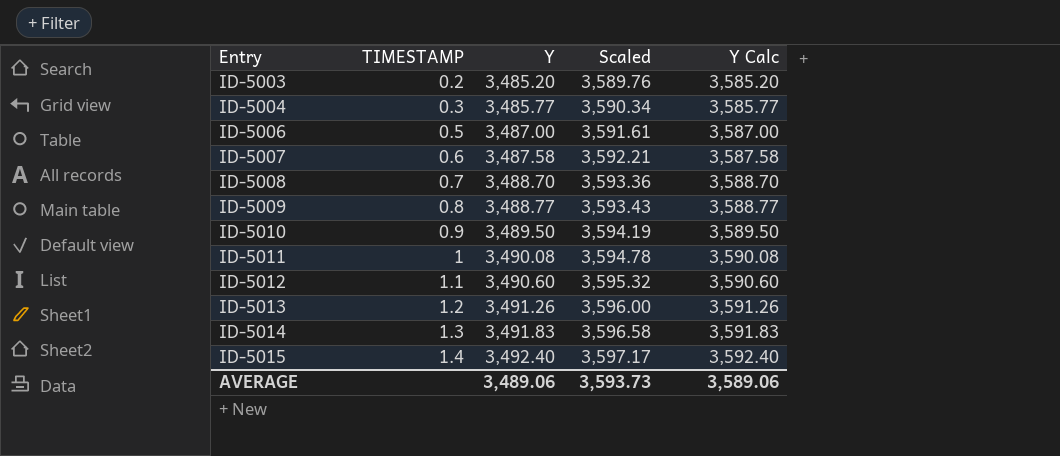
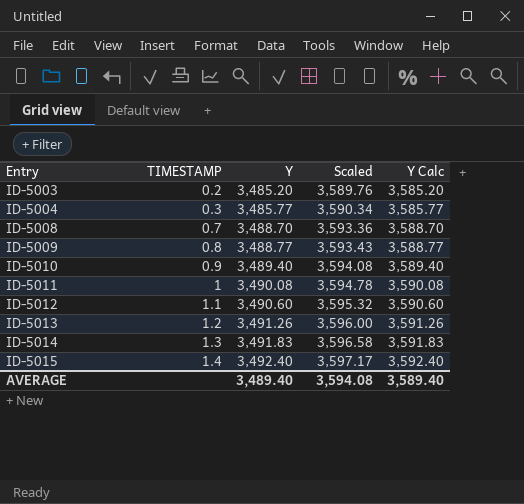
row ID-5006: 0.5 | 3,487.00 | 3,591.61 | 3,587.00 -> none
row ID-5007: 0.6 | 3,487.58 | 3,592.21 | 3,587.58 -> none
ID-5010 | Y: 3,489.50 -> 3,489.40
ID-5010 | Scaled: 3,594.19 -> 3,594.08
ID-5010 | Y Calc: 3,589.50 -> 3,589.40
AVERAGE | Y: 3,489.06 -> 3,489.40
AVERAGE | Scaled: 3,593.73 -> 3,594.08
AVERAGE | Y Calc: 3,589.06 -> 3,589.40

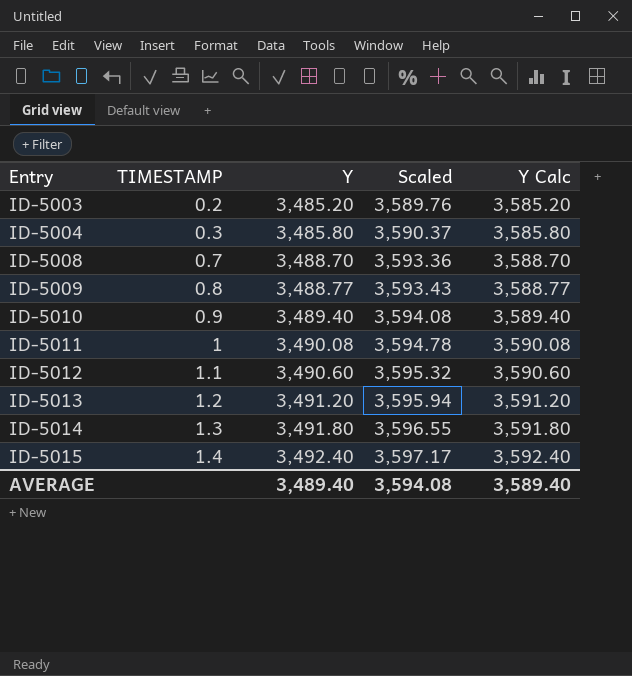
ID-5004 | Y: 3,485.77 -> 3,485.80
ID-5004 | Scaled: 3,590.34 -> 3,590.37
ID-5004 | Y Calc: 3,585.77 -> 3,585.80
ID-5013 | Y: 3,491.26 -> 3,491.20
ID-5013 | Scaled: 3,596.00 -> 3,595.94
ID-5013 | Y Calc: 3,591.26 -> 3,591.20
ID-5014 | Y: 3,491.83 -> 3,491.80
ID-5014 | Scaled: 3,596.58 -> 3,596.55
ID-5014 | Y Calc: 3,591.83 -> 3,591.80

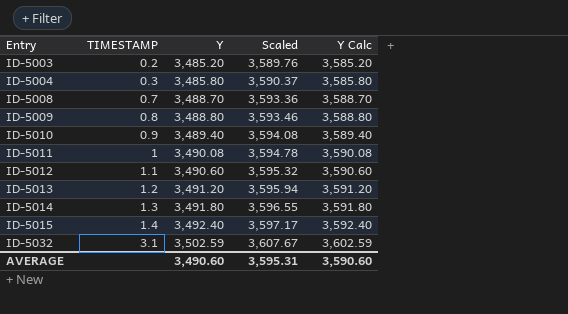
ID-5009 | Y: 3,488.77 -> 3,488.80
ID-5009 | Scaled: 3,593.43 -> 3,593.46
ID-5009 | Y Calc: 3,588.77 -> 3,588.80
row ID-5032: none -> 3.1 | 3,502.59 | 3,607.67 | 3,602.59
AVERAGE | Y: 3,489.40 -> 3,490.60
AVERAGE | Scaled: 3,594.08 -> 3,595.31
AVERAGE | Y Calc: 3,589.40 -> 3,590.60

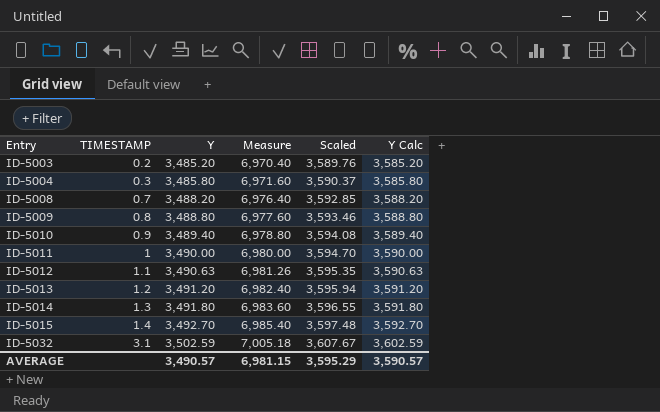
column Measure | formula: none -> [Y] * 2
ID-5008 | Y: 3,488.70 -> 3,488.20
ID-5008 | Scaled: 3,593.36 -> 3,592.85
ID-5008 | Y Calc: 3,588.70 -> 3,588.20
ID-5011 | Y: 3,490.08 -> 3,490.00
ID-5011 | Scaled: 3,594.78 -> 3,594.70
ID-5011 | Y Calc: 3,590.08 -> 3,590.00
ID-5012 | Y: 3,490.60 -> 3,490.63
ID-5012 | Scaled: 3,595.32 -> 3,595.35
ID-5012 | Y Calc: 3,590.60 -> 3,590.63
ID-5015 | Y: 3,492.40 -> 3,492.70
ID-5015 | Scaled: 3,597.17 -> 3,597.48
ID-5015 | Y Calc: 3,592.40 -> 3,592.70
AVERAGE | Y: 3,490.60 -> 3,490.57
AVERAGE | Scaled: 3,595.31 -> 3,595.29
AVERAGE | Y Calc: 3,590.60 -> 3,590.57

